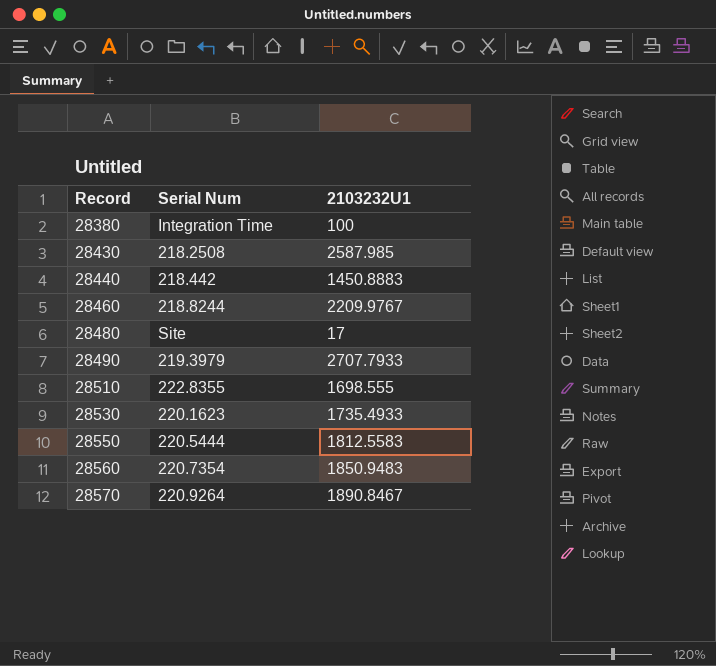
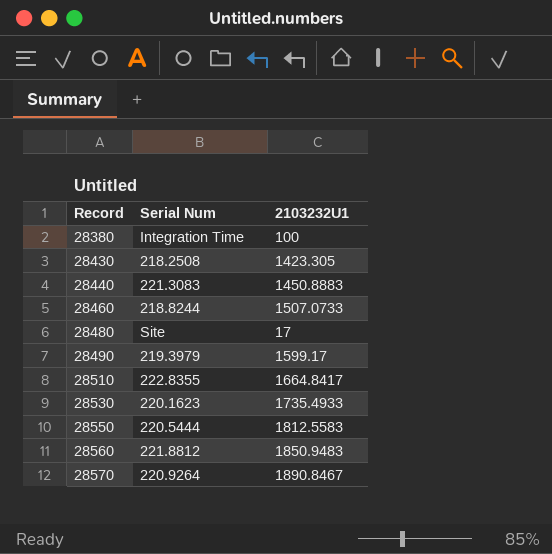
28430 | 2103232U1: 2587.985 -> 1423.305
28440 | Serial Num: 218.442 -> 221.3083
28460 | 2103232U1: 2209.9767 -> 1507.0733
28490 | 2103232U1: 2707.7933 -> 1599.17
28510 | 2103232U1: 1698.555 -> 1664.8417
28560 | Serial Num: 220.7354 -> 221.8812

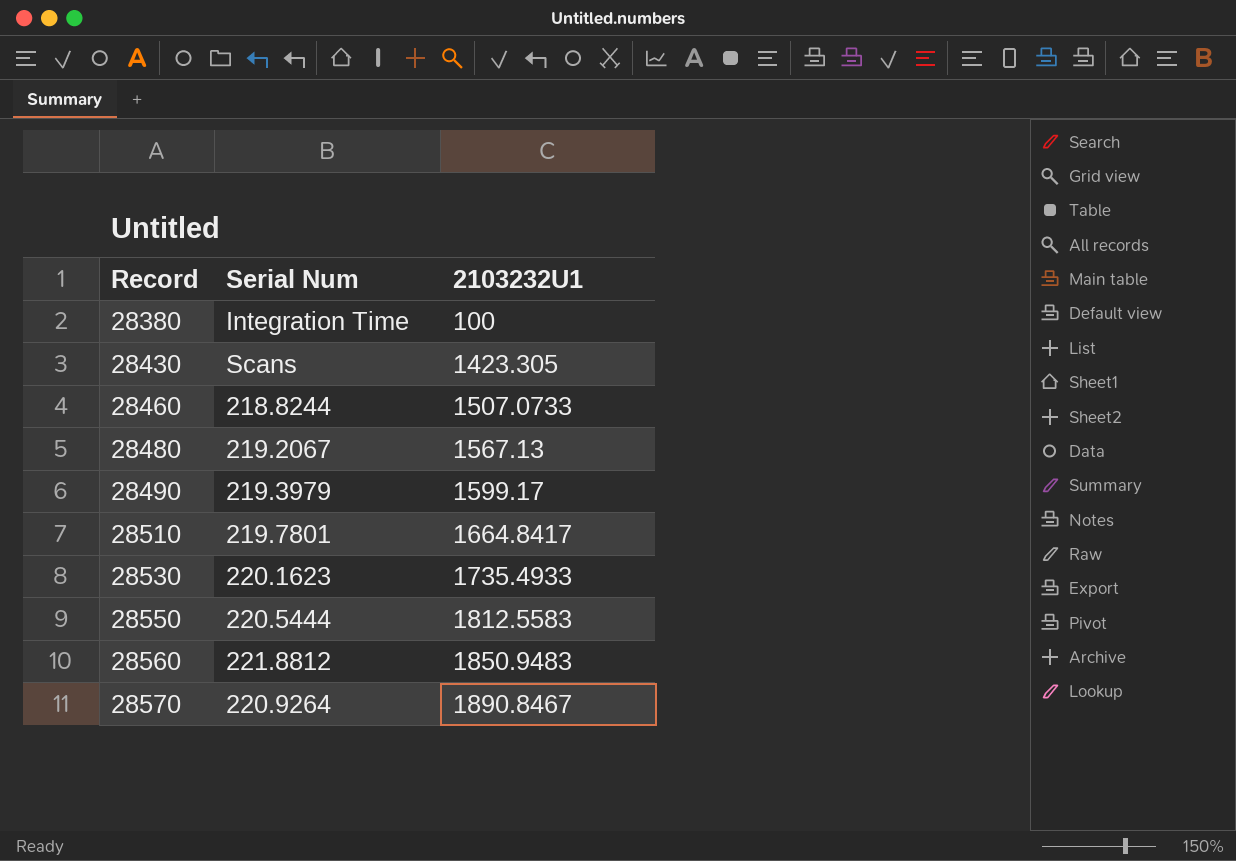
row 28440: 221.3083 | 1450.8883 -> none
28430 | Serial Num: 218.2508 -> Scans
28480 | Serial Num: Site -> 219.2067
28480 | 2103232U1: 17 -> 1567.13
28510 | Serial Num: 222.8355 -> 219.7801

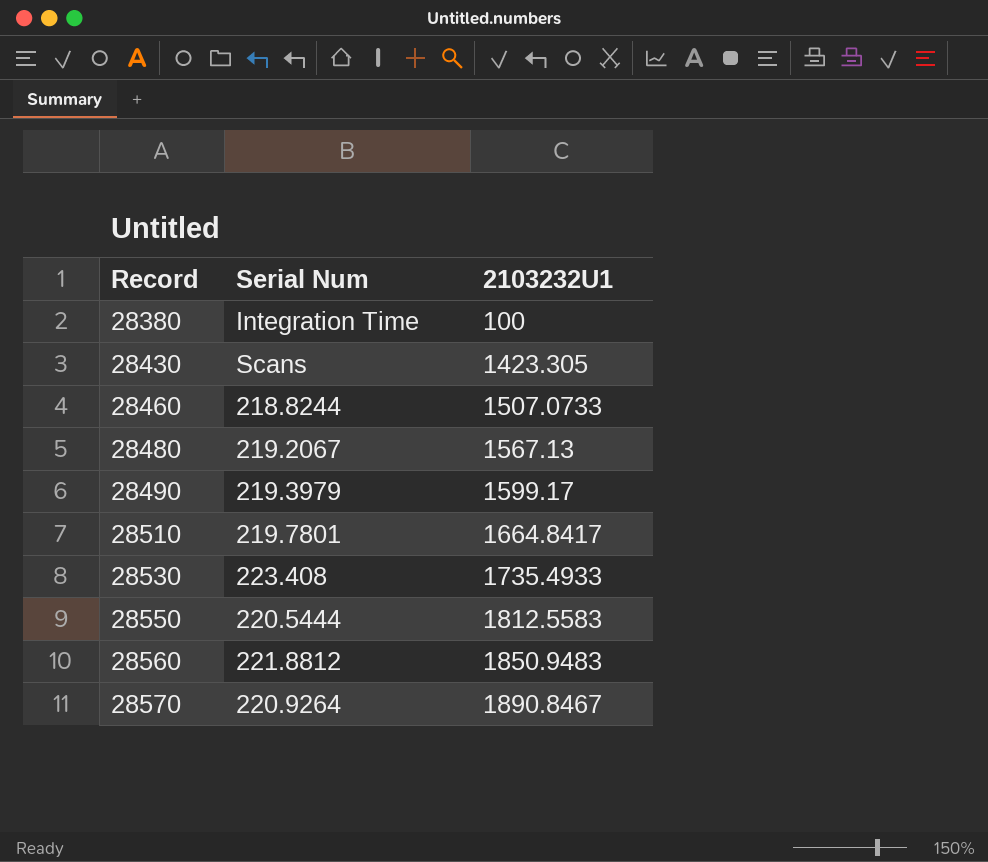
28530 | Serial Num: 220.1623 -> 223.408

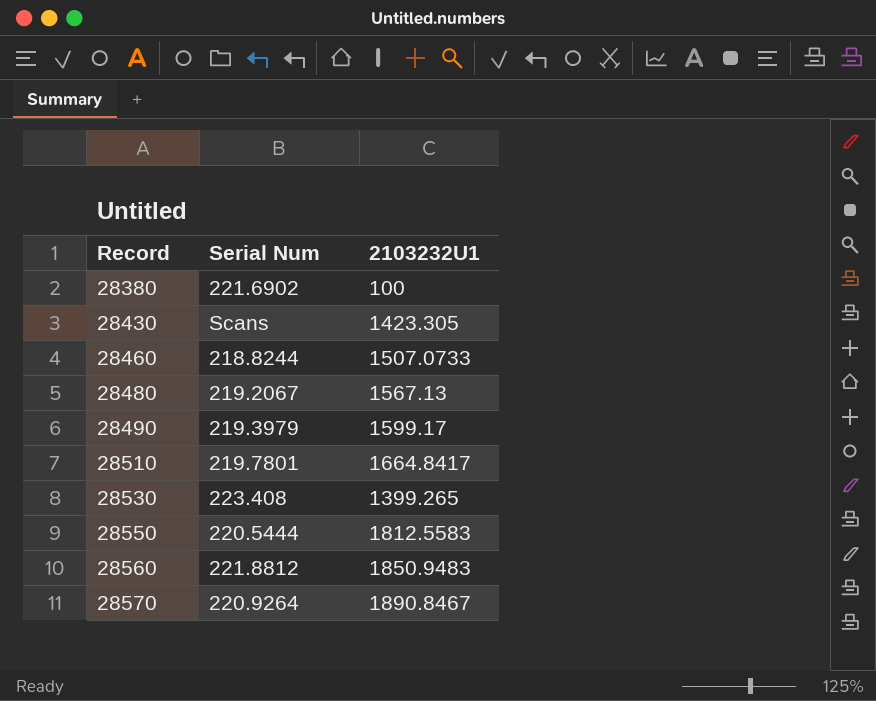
28380 | Serial Num: Integration Time -> 221.6902
28530 | 2103232U1: 1735.4933 -> 1399.265

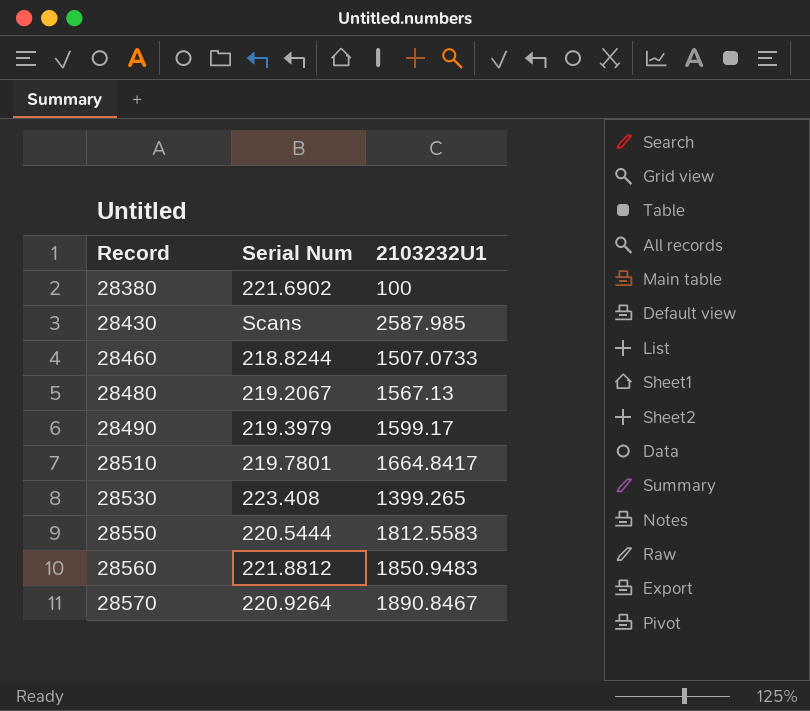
28430 | 2103232U1: 1423.305 -> 2587.985

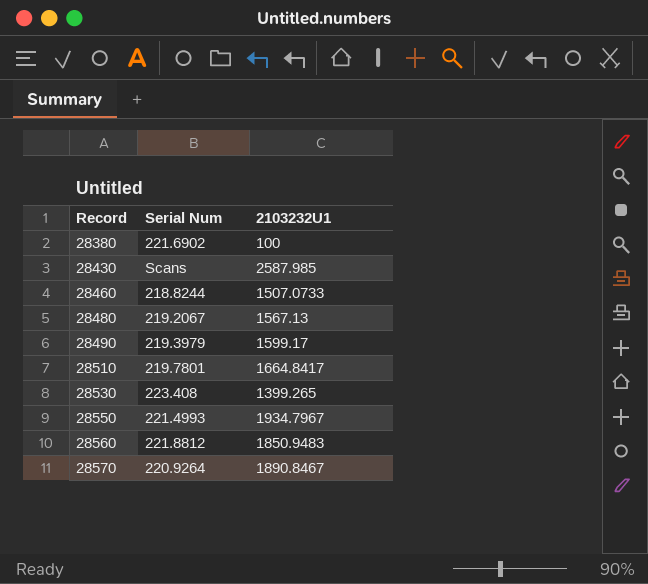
28550 | Serial Num: 220.5444 -> 221.4993
28550 | 2103232U1: 1812.5583 -> 1934.7967

